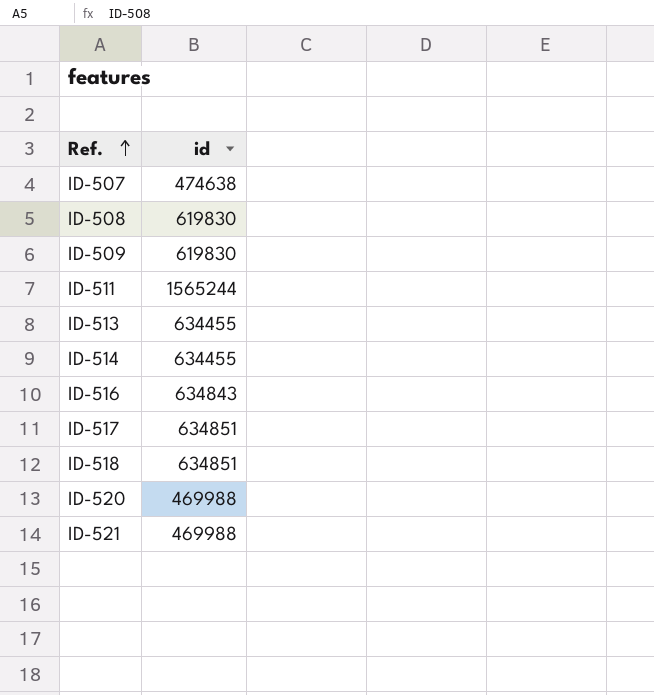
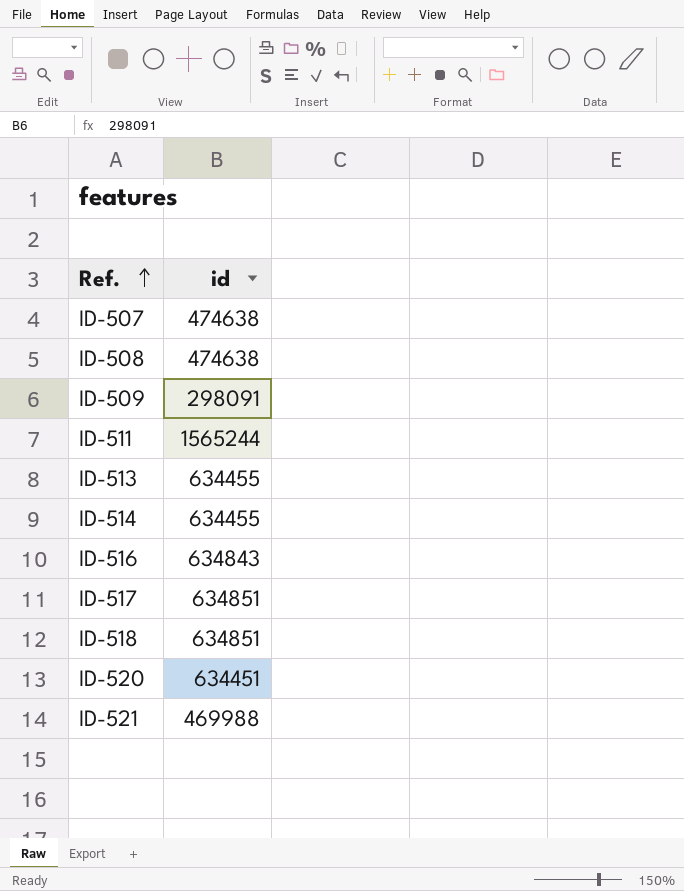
ID-508 | id: 619830 -> 474638
ID-509 | id: 619830 -> 298091
ID-520 | id: 469988 -> 634451

